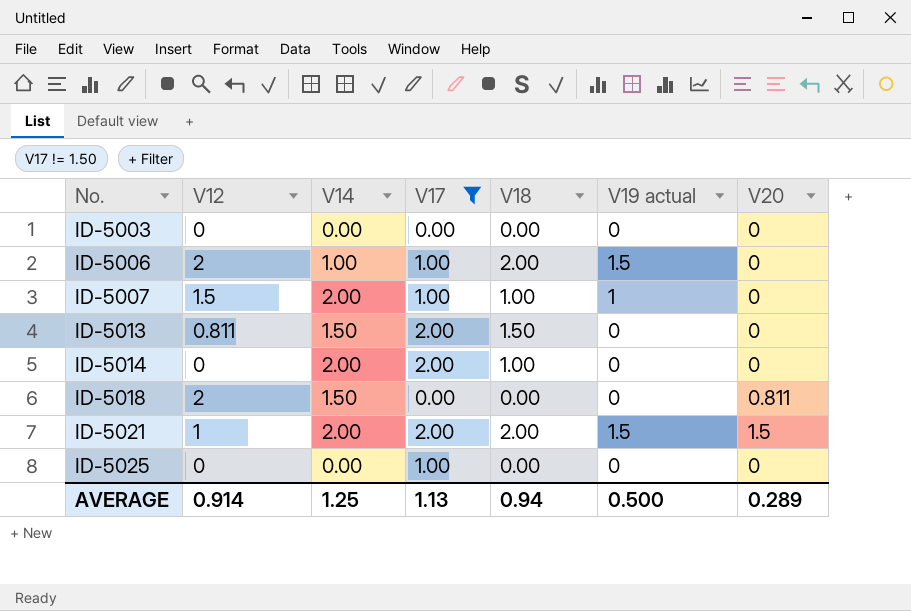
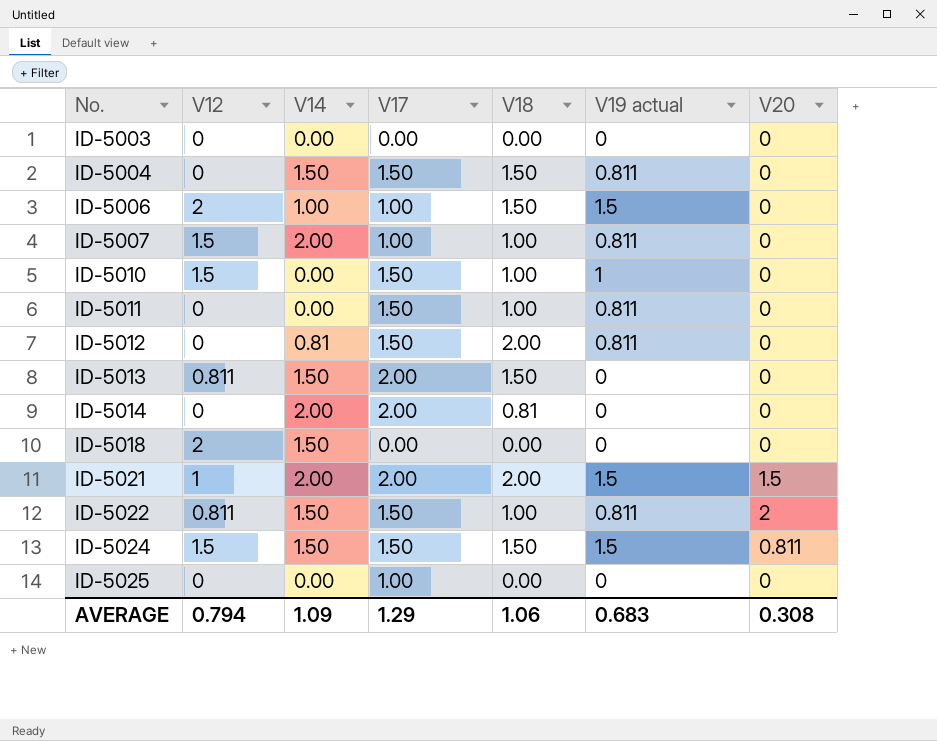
filter: V17 != 1.50 -> none
ID-5006 | V18: 2.00 -> 1.50
ID-5007 | V19 actual: 1 -> 0.811
ID-5014 | V18: 1.00 -> 0.81
ID-5018 | V20: 0.811 -> 0
AVERAGE | V12: 0.914 -> 0.794
AVERAGE | V14: 1.25 -> 1.09
AVERAGE | V17: 1.13 -> 1.29
AVERAGE | V18: 0.94 -> 1.06
AVERAGE | V19 actual: 0.500 -> 0.683
AVERAGE | V20: 0.289 -> 0.308

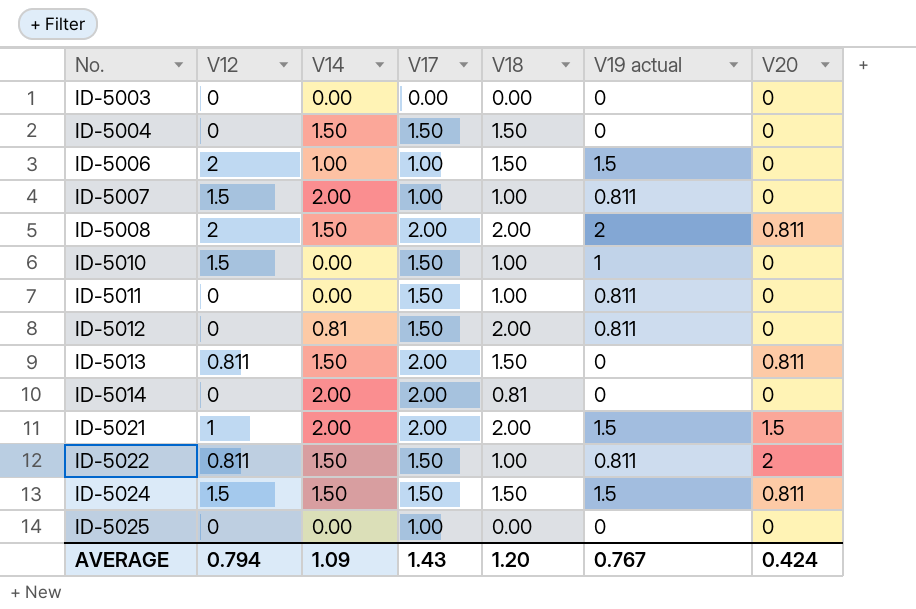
row ID-5018: 2 | 1.50 | 0.00 | 0.00 | 0 | 0 -> none
ID-5004 | V19 actual: 0.811 -> 0
row ID-5008: none -> 2 | 1.50 | 2.00 | 2.00 | 2 | 0.811
ID-5013 | V20: 0 -> 0.811
AVERAGE | V17: 1.29 -> 1.43
AVERAGE | V18: 1.06 -> 1.20
AVERAGE | V19 actual: 0.683 -> 0.767
AVERAGE | V20: 0.308 -> 0.424

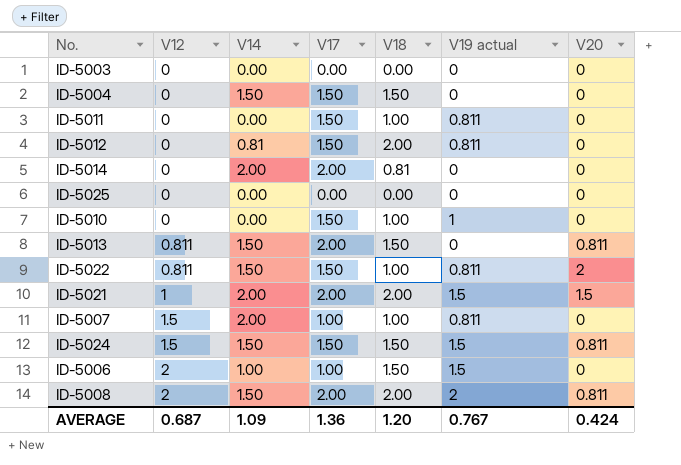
row order: No. ascending -> V12 ascending
ID-5025 | V17: 1.00 -> 0.00
ID-5010 | V12: 1.5 -> 0
AVERAGE | V12: 0.794 -> 0.687
AVERAGE | V17: 1.43 -> 1.36

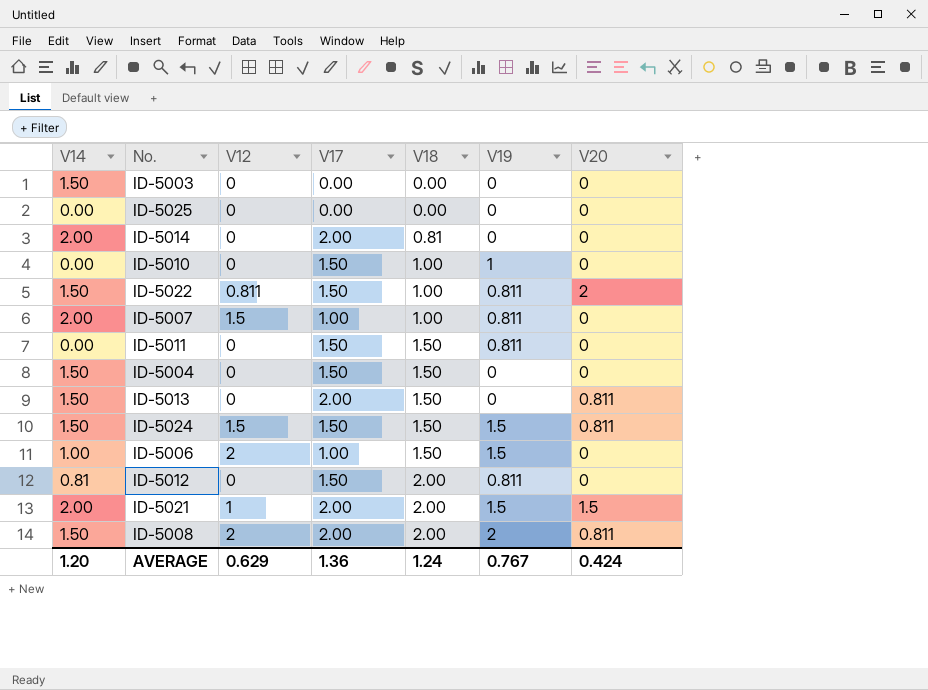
row order: V12 ascending -> V18 ascending
column V14 | position: 3 -> 1
column name: V19 actual -> V19
ID-5003 | V14: 0.00 -> 1.50
ID-5011 | V18: 1.00 -> 1.50
ID-5013 | V12: 0.811 -> 0
AVERAGE | V14: 1.09 -> 1.20
AVERAGE | V12: 0.687 -> 0.629
AVERAGE | V18: 1.20 -> 1.24

